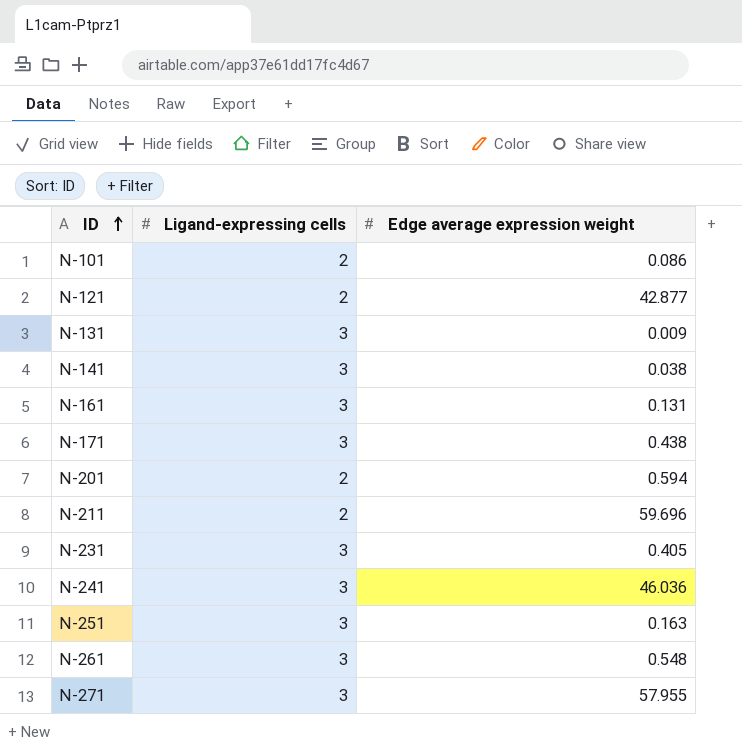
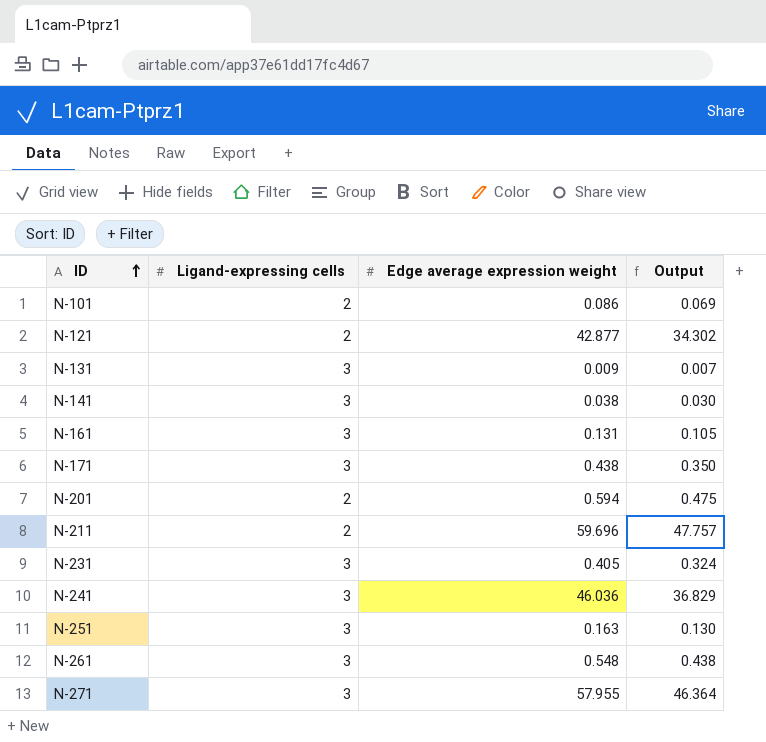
column Output | formula: none -> [Edge average expression weight] * 0.8

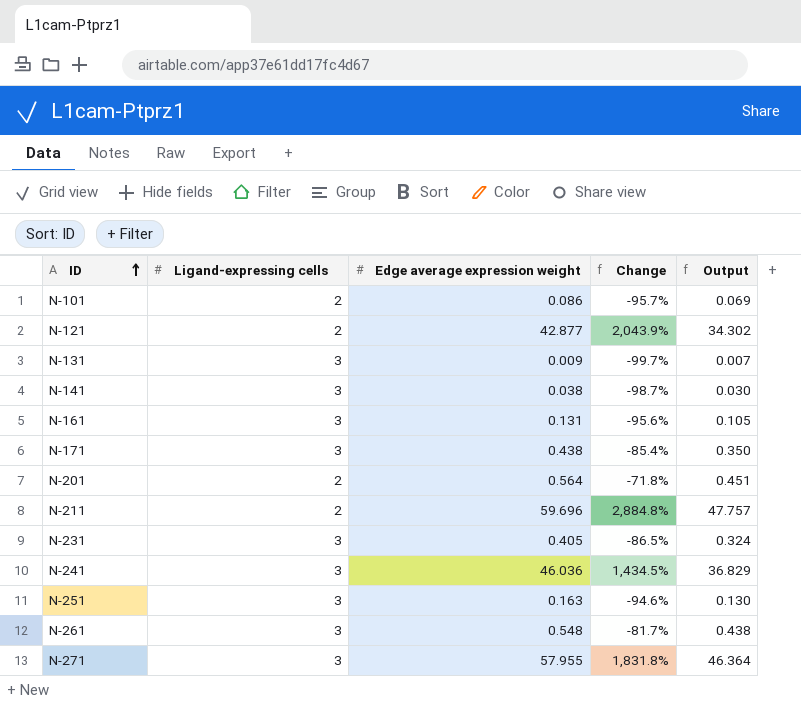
column Change | formula: none -> ([Edge average expression weight] - [Ligand-expressing cells]) / [Ligand-expressing cells]
N-201 | Edge average expression weight: 0.594 -> 0.564
N-201 | Output: 0.475 -> 0.451

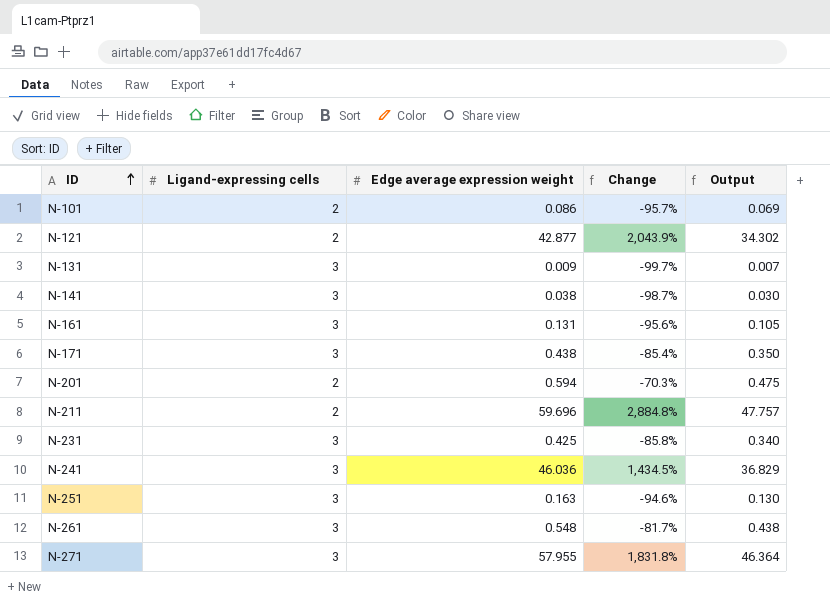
N-201 | Edge average expression weight: 0.564 -> 0.594
N-201 | Change: -71.8% -> -70.3%
N-201 | Output: 0.451 -> 0.475
N-231 | Edge average expression weight: 0.405 -> 0.425
N-231 | Change: -86.5% -> -85.8%
N-231 | Output: 0.324 -> 0.340

